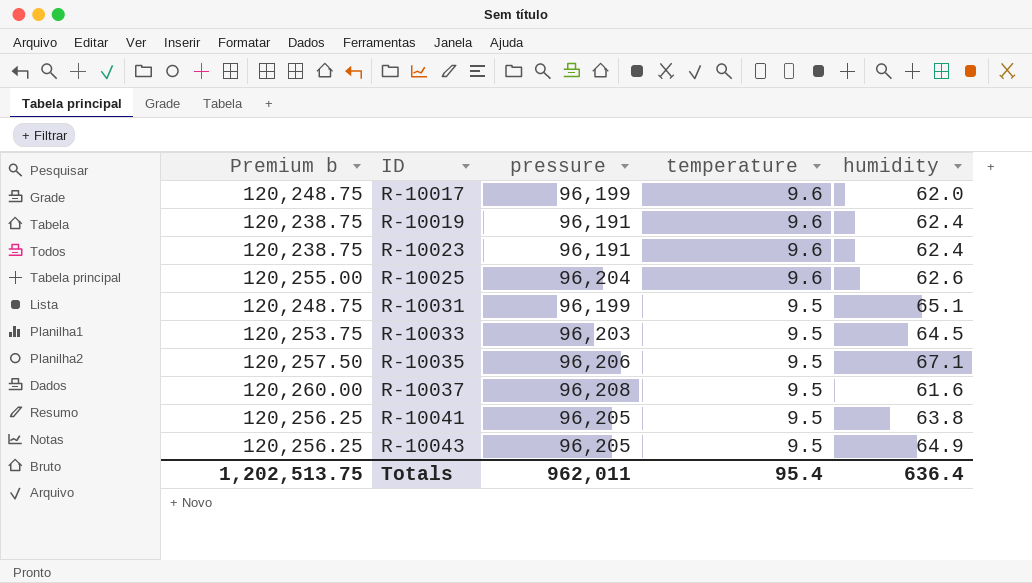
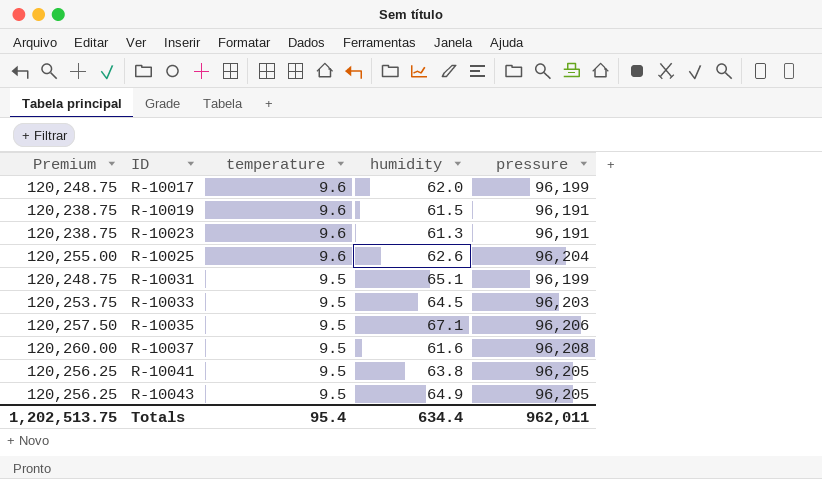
column name: Premium b -> Premium
column pressure | position: 3 -> 5
R-10019 | humidity: 62.4 -> 61.5
R-10023 | humidity: 62.4 -> 61.3
Totals | humidity: 636.4 -> 634.4

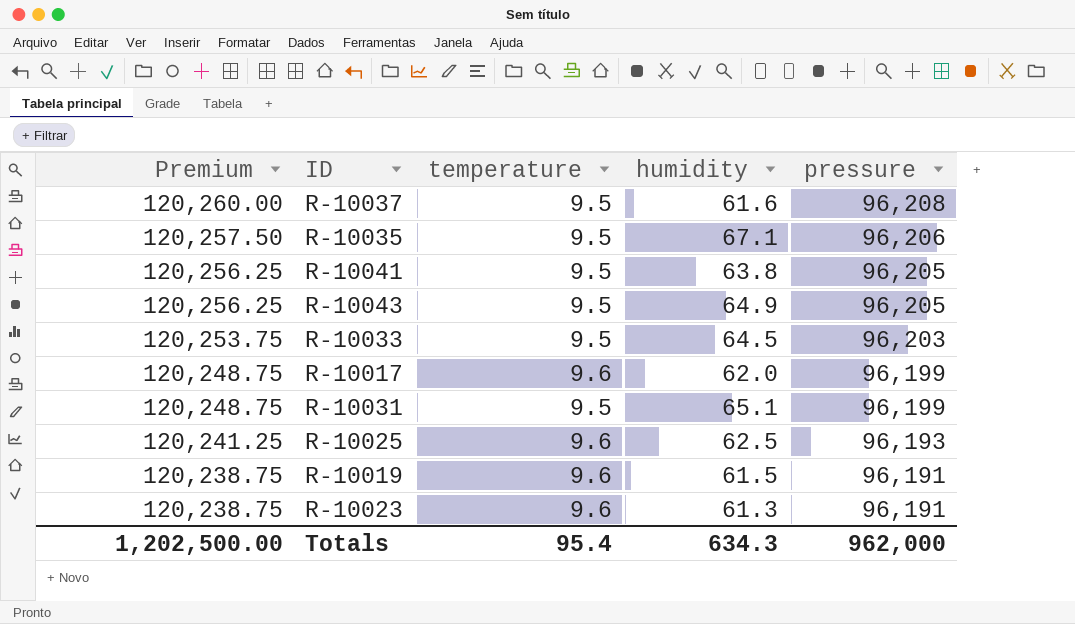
row order: ID ascending -> Premium descending
R-10025 | Premium: 120,255.00 -> 120,241.25
R-10025 | humidity: 62.6 -> 62.5
R-10025 | pressure: 96,204 -> 96,193
Totals | Premium: 1,202,513.75 -> 1,202,500.00
Totals | humidity: 634.4 -> 634.3
Totals | pressure: 962,011 -> 962,000

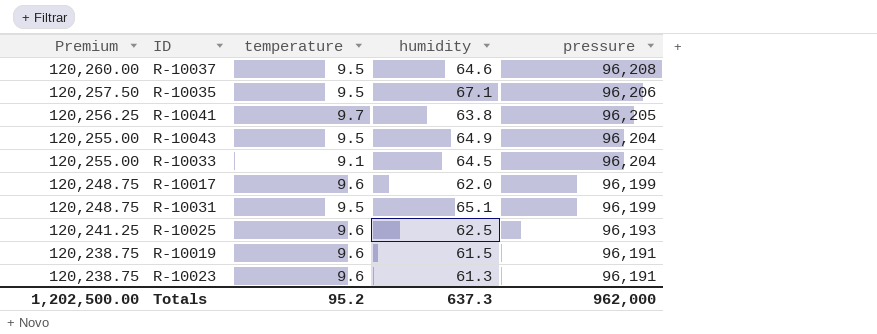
R-10037 | humidity: 61.6 -> 64.6
R-10041 | temperature: 9.5 -> 9.7
R-10043 | Premium: 120,256.25 -> 120,255.00
R-10043 | pressure: 96,205 -> 96,204
R-10033 | Premium: 120,253.75 -> 120,255.00
R-10033 | temperature: 9.5 -> 9.1
R-10033 | pressure: 96,203 -> 96,204
Totals | temperature: 95.4 -> 95.2
Totals | humidity: 634.3 -> 637.3

